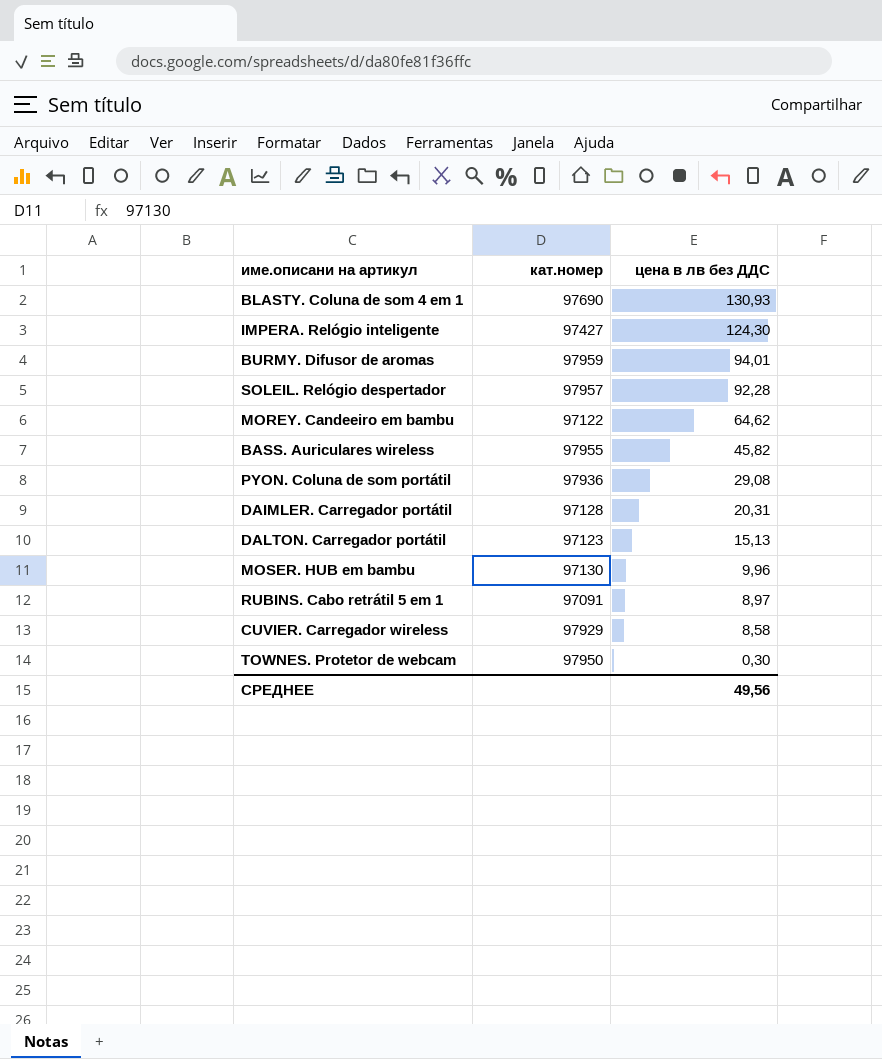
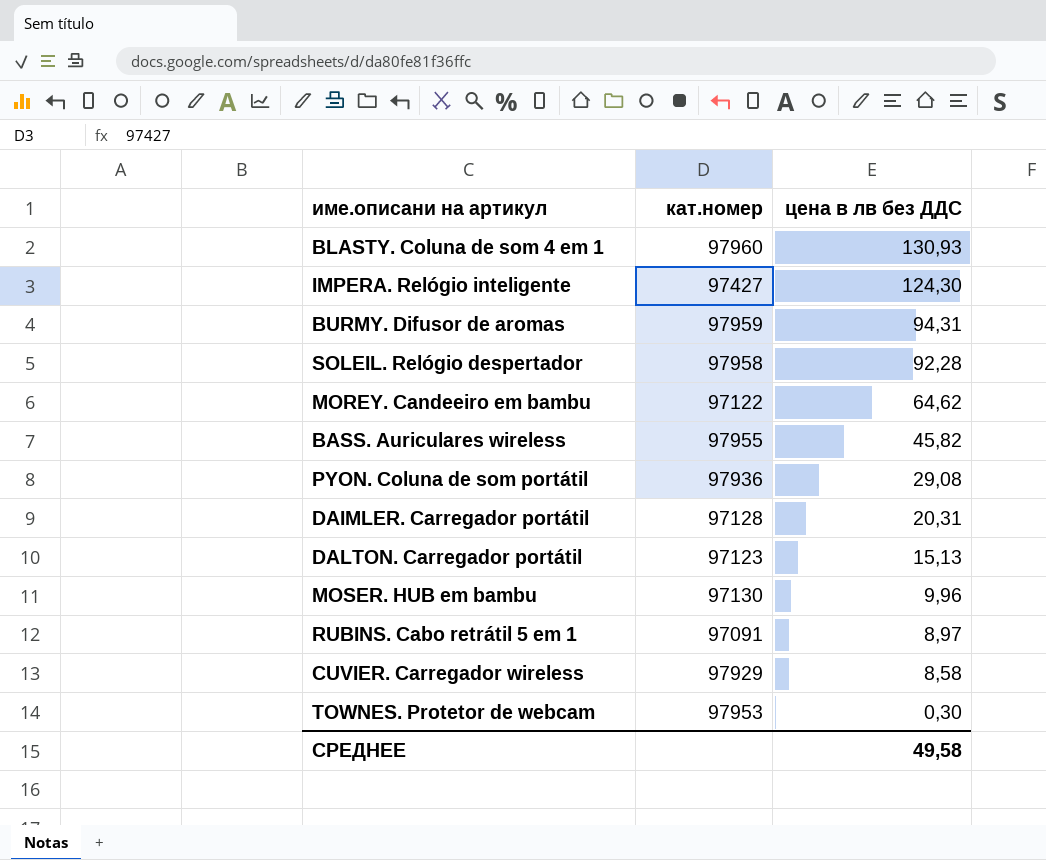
BLASTY. Coluna de som 4 em 1 | кат.номер: 97690 -> 97960
BURMY. Difusor de aromas | цена в лв без ДДС: 94,01 -> 94,31
SOLEIL. Relógio despertador | кат.номер: 97957 -> 97958
TOWNES. Protetor de webcam | кат.номер: 97950 -> 97953
СРЕДНЕЕ | цена в лв без ДДС: 49,56 -> 49,58

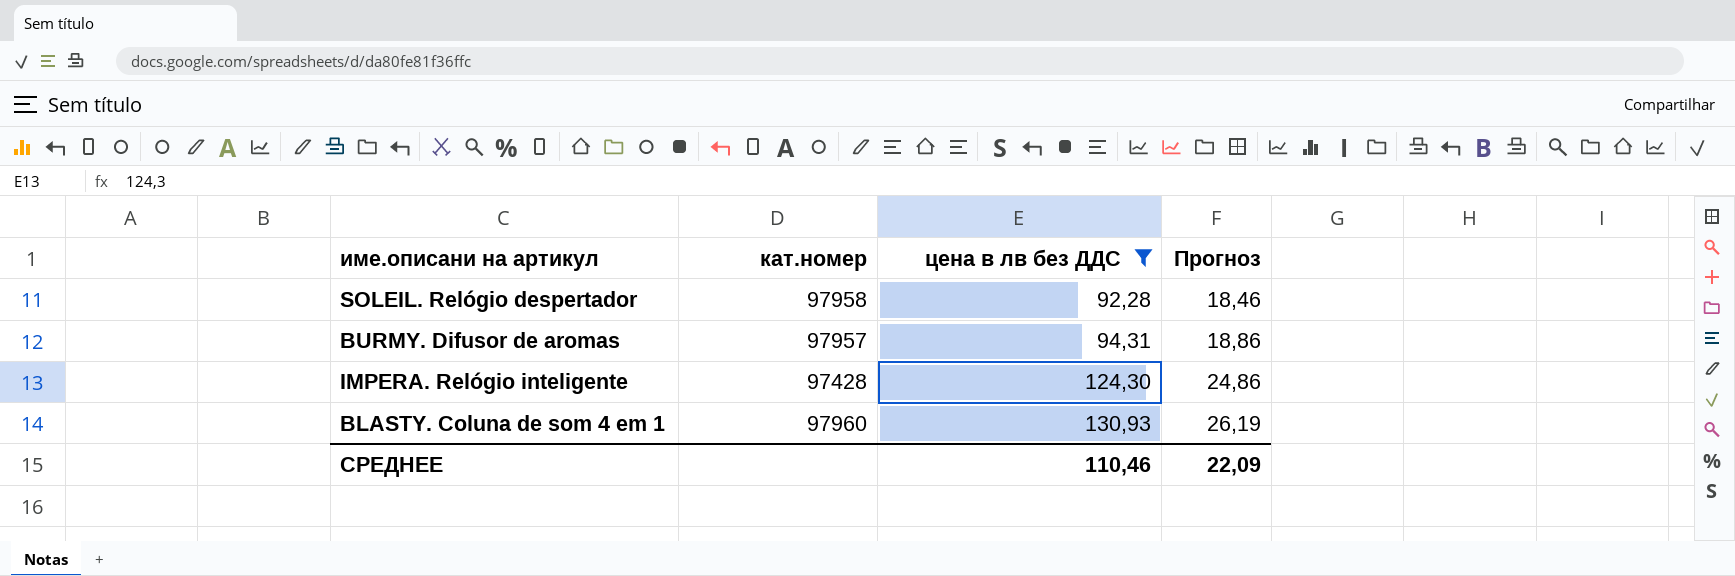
filter: none -> цена в лв без ДДС >= 92,28
row order: цена в лв без ДДС descending -> цена в лв без ДДС ascending
column Прогноз | formula: none -> [цена в лв без ДДС] * 0,2
BURMY. Difusor de aromas | кат.номер: 97959 -> 97957
IMPERA. Relógio inteligente | кат.номер: 97427 -> 97428
СРЕДНЕЕ | цена в лв без ДДС: 49,58 -> 110,46

